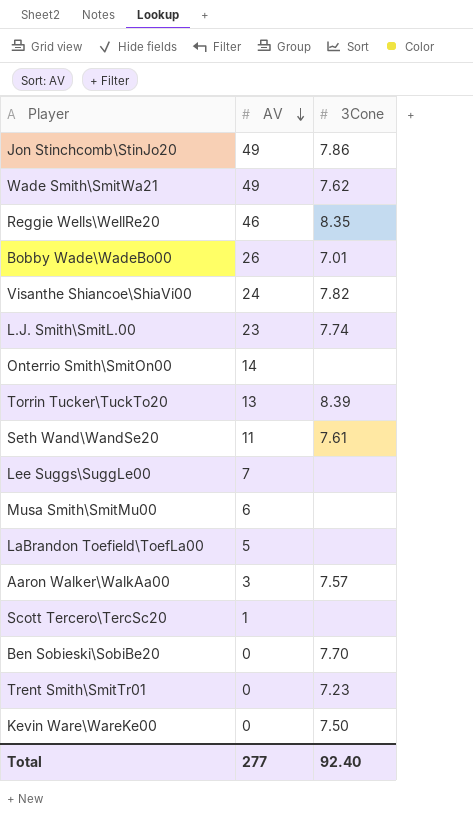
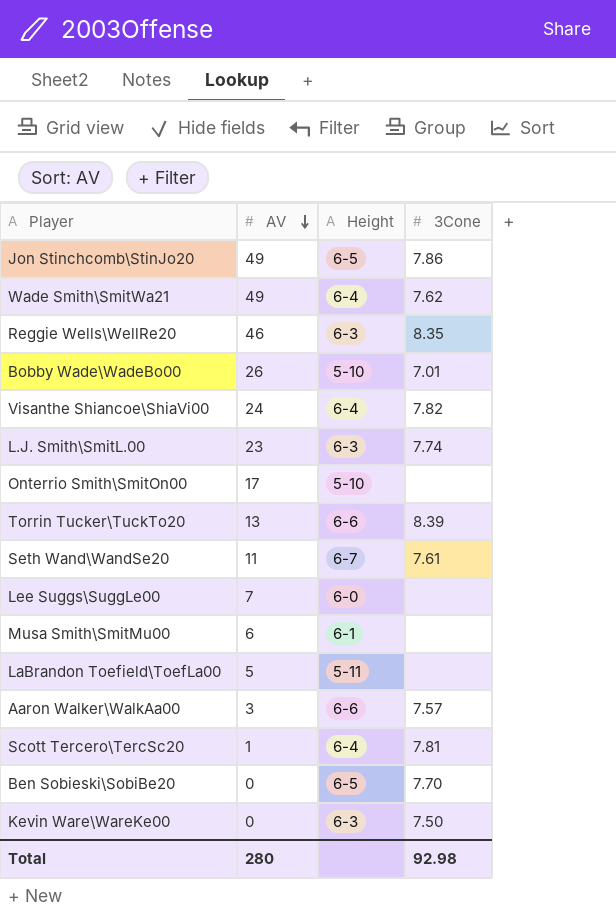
column Height | position: none -> 3
row Trent Smith\SmitTr01: 0 | 7.23 -> none
Onterrio Smith\SmitOn00 | AV: 14 -> 17
Scott Tercero\TercSc20 | 3Cone: none -> 7.81
Total | AV: 277 -> 280
Total | 3Cone: 92.40 -> 92.98

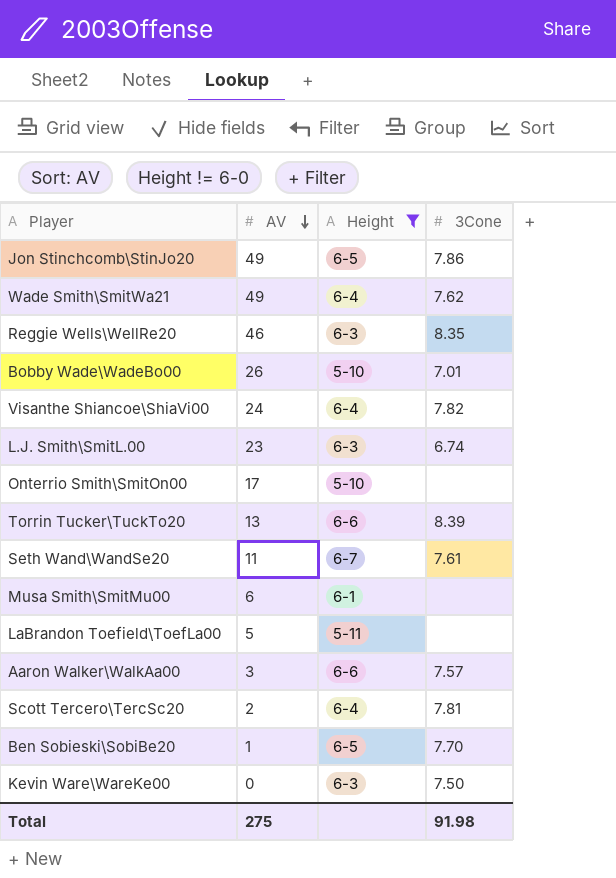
filter: none -> Height != 6-0
L.J. Smith\SmitL.00 | 3Cone: 7.74 -> 6.74
Scott Tercero\TercSc20 | AV: 1 -> 2
Ben Sobieski\SobiBe20 | AV: 0 -> 1
Total | AV: 280 -> 275
Total | 3Cone: 92.98 -> 91.98

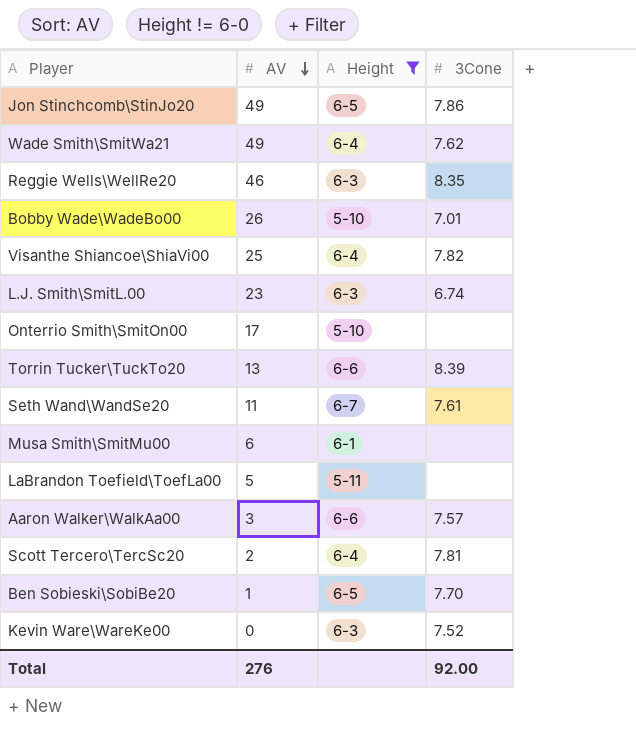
Visanthe Shiancoe\ShiaVi00 | AV: 24 -> 25
Kevin Ware\WareKe00 | 3Cone: 7.50 -> 7.52
Total | AV: 275 -> 276
Total | 3Cone: 91.98 -> 92.00

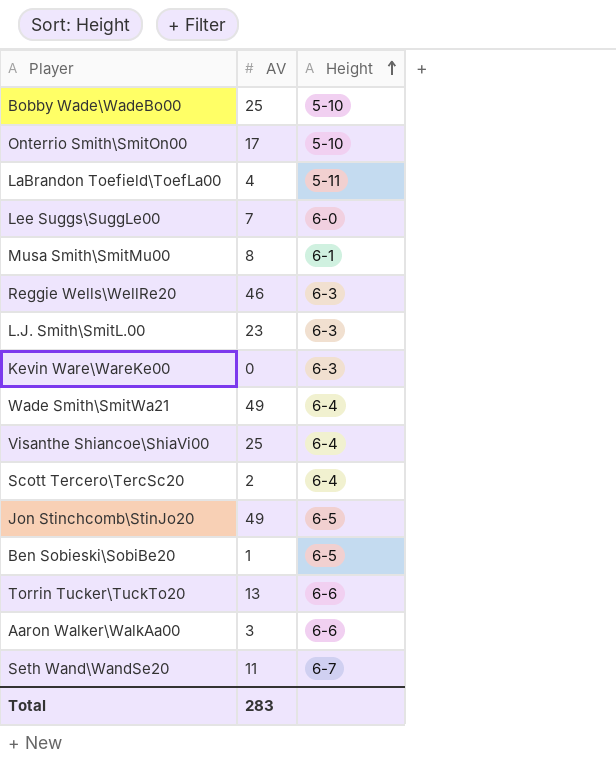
filter: Height != 6-0 -> none
row order: AV descending -> Height ascending
column 3Cone | position: 4 -> none
Bobby Wade\WadeBo00 | AV: 26 -> 25
LaBrandon Toefield\ToefLa00 | AV: 5 -> 4
Musa Smith\SmitMu00 | AV: 6 -> 8
Total | AV: 276 -> 283

